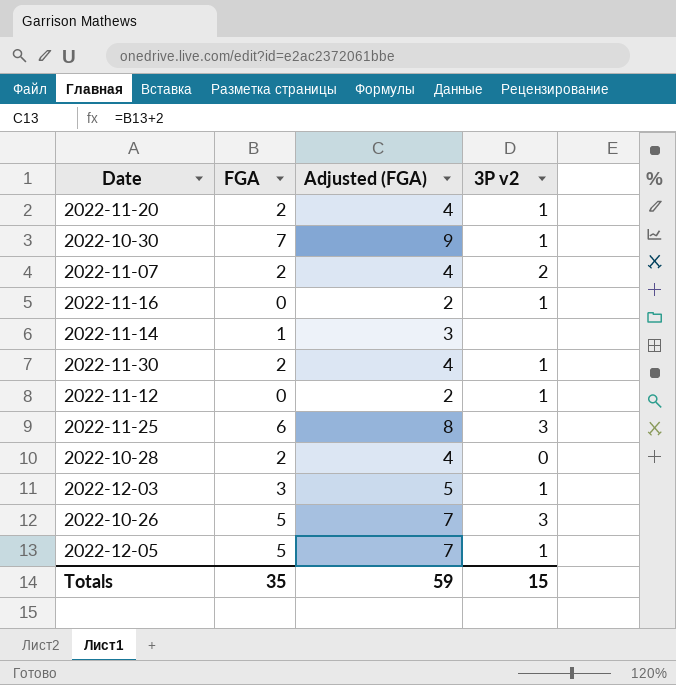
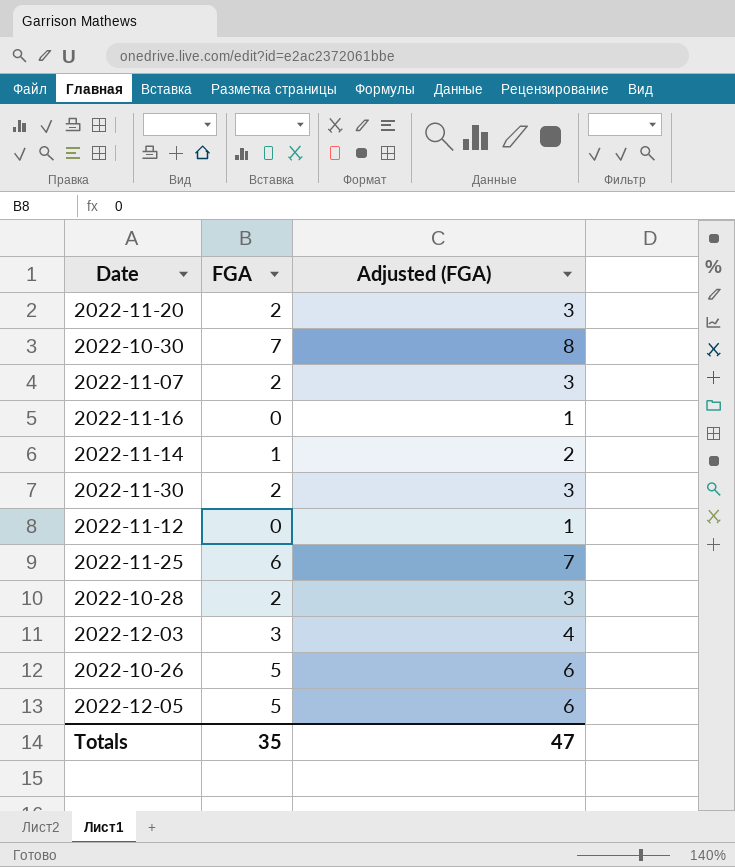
column 3P v2 | position: 4 -> none
column Adjusted (FGA) | formula: [FGA] + 2 -> [FGA] + 1
Totals | Adjusted (FGA): 59 -> 47

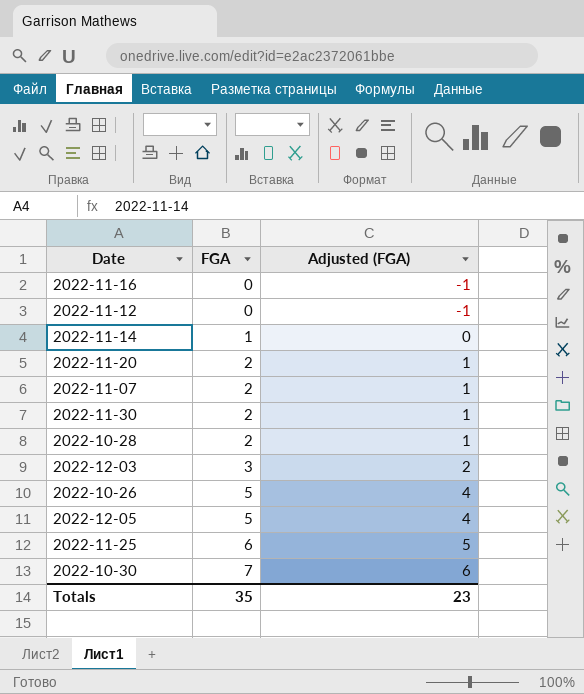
row order: none -> FGA ascending
column Adjusted (FGA) | formula: [FGA] + 1 -> [FGA] - 1
Totals | Adjusted (FGA): 47 -> 23

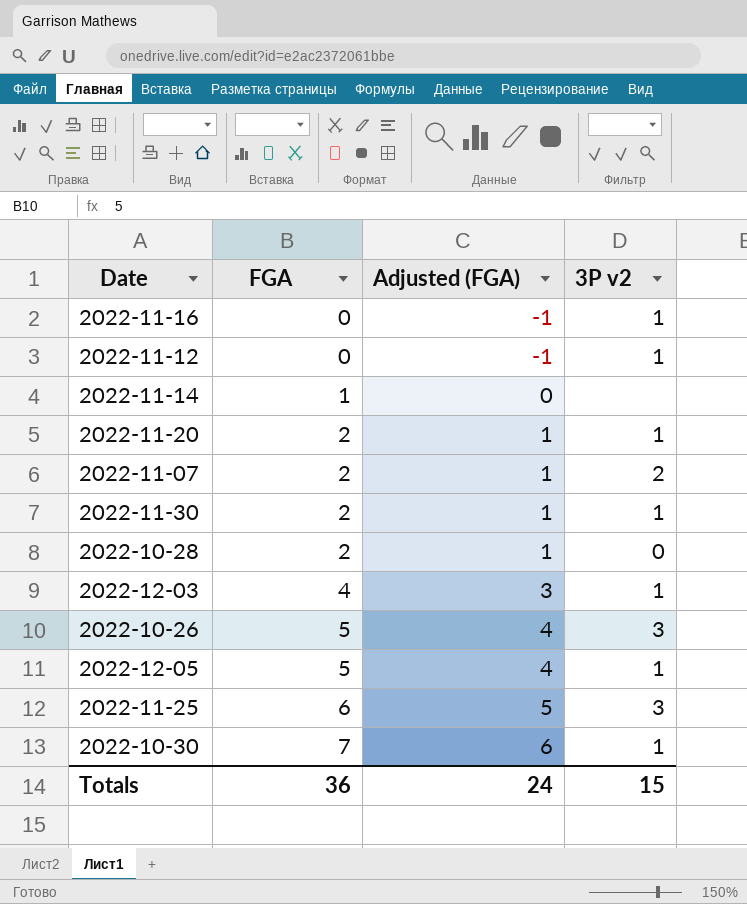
column 3P v2 | position: none -> 4
2022-12-03 | FGA: 3 -> 4
2022-12-03 | Adjusted (FGA): 2 -> 3
Totals | FGA: 35 -> 36
Totals | Adjusted (FGA): 23 -> 24

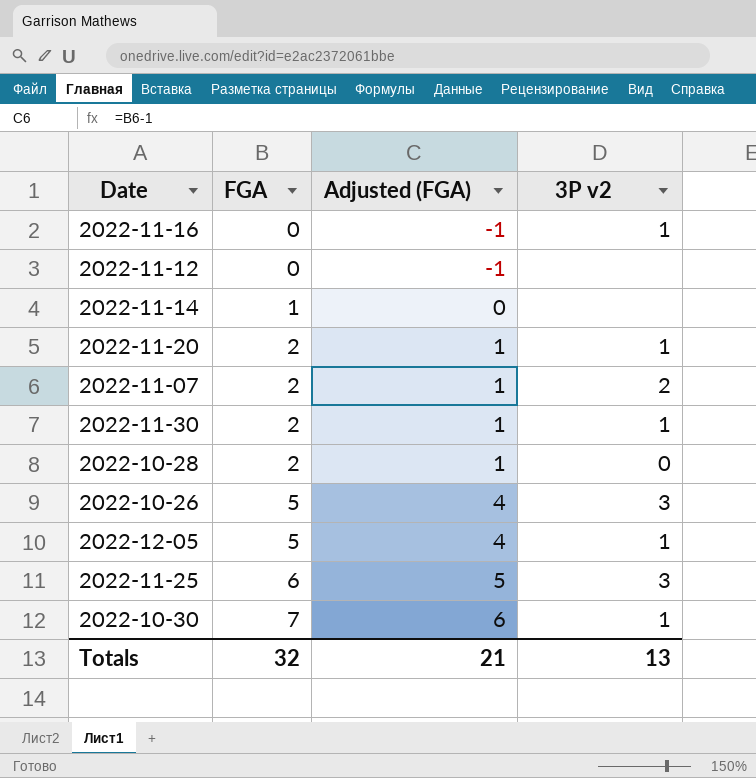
row 2022-12-03: 4 | 3 | 1 -> none
2022-11-12 | 3P v2: 1 -> none
Totals | FGA: 36 -> 32
Totals | Adjusted (FGA): 24 -> 21
Totals | 3P v2: 15 -> 13

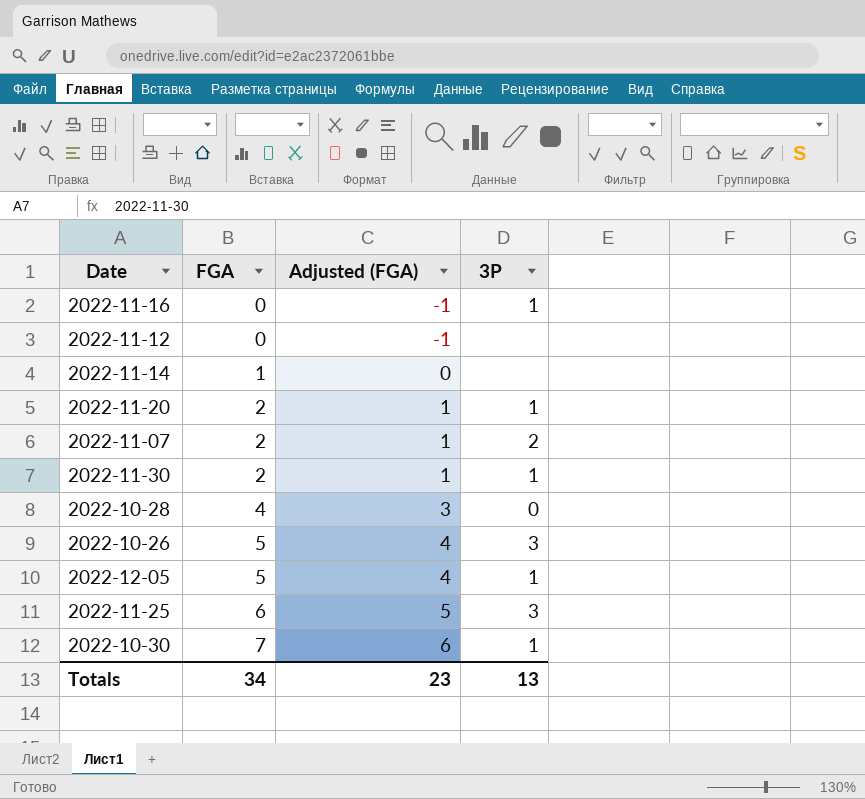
column name: 3P v2 -> 3P
2022-10-28 | FGA: 2 -> 4
2022-10-28 | Adjusted (FGA): 1 -> 3
Totals | FGA: 32 -> 34
Totals | Adjusted (FGA): 21 -> 23

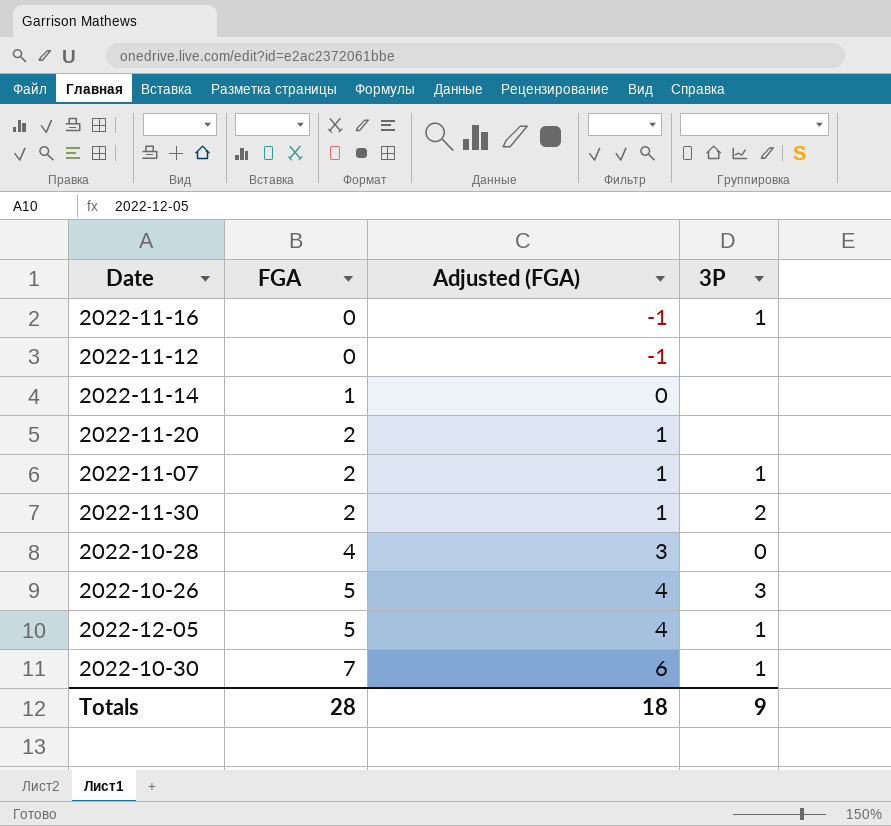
row 2022-11-25: 6 | 5 | 3 -> none
2022-11-20 | 3P: 1 -> none
2022-11-07 | 3P: 2 -> 1
2022-11-30 | 3P: 1 -> 2
Totals | FGA: 34 -> 28
Totals | Adjusted (FGA): 23 -> 18
Totals | 3P: 13 -> 9

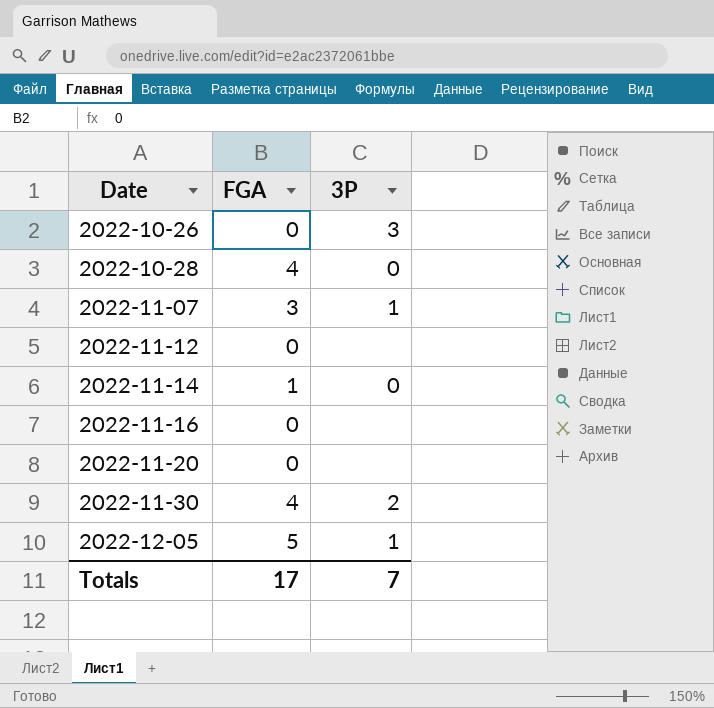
row order: FGA ascending -> Date ascending
column Adjusted (FGA) | formula: [FGA] - 1 -> none
row 2022-10-30: 7 | 6 | 1 -> none
2022-10-26 | FGA: 5 -> 0
2022-11-07 | FGA: 2 -> 3
2022-11-14 | 3P: none -> 0
2022-11-16 | 3P: 1 -> none
2022-11-20 | FGA: 2 -> 0
2022-11-30 | FGA: 2 -> 4
Totals | FGA: 28 -> 17
Totals | 3P: 9 -> 7

